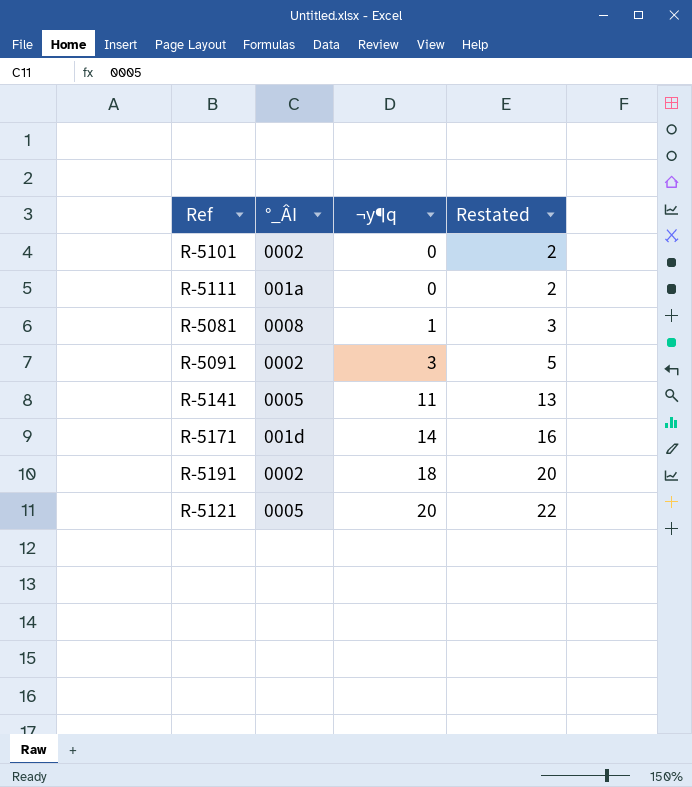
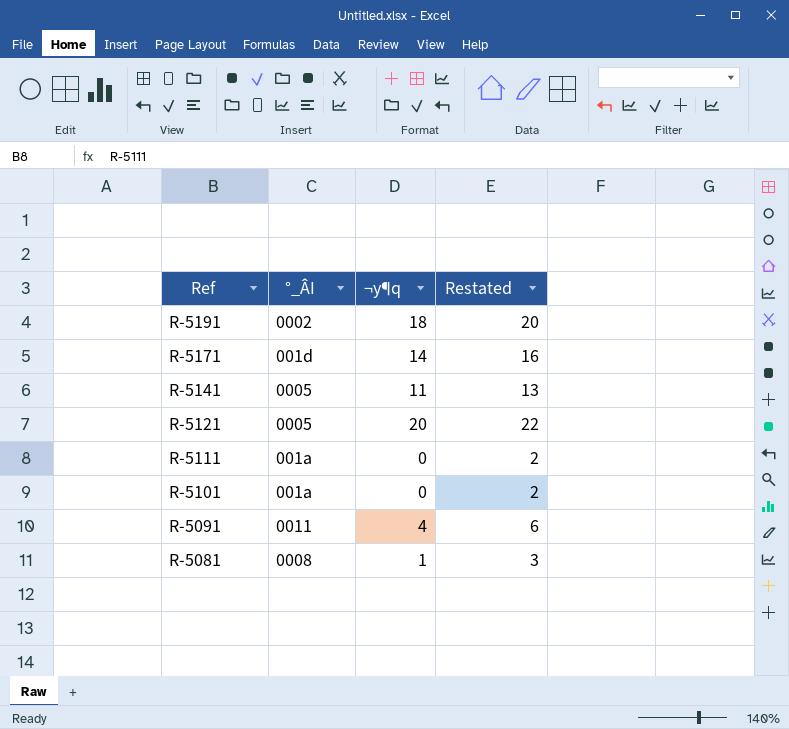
row order: ¬y¶q ascending -> Ref descending
R-5101 | °_ÂI: 0002 -> 001a
R-5091 | °_ÂI: 0002 -> 0011
R-5091 | ¬y¶q: 3 -> 4
R-5091 | Restated: 5 -> 6

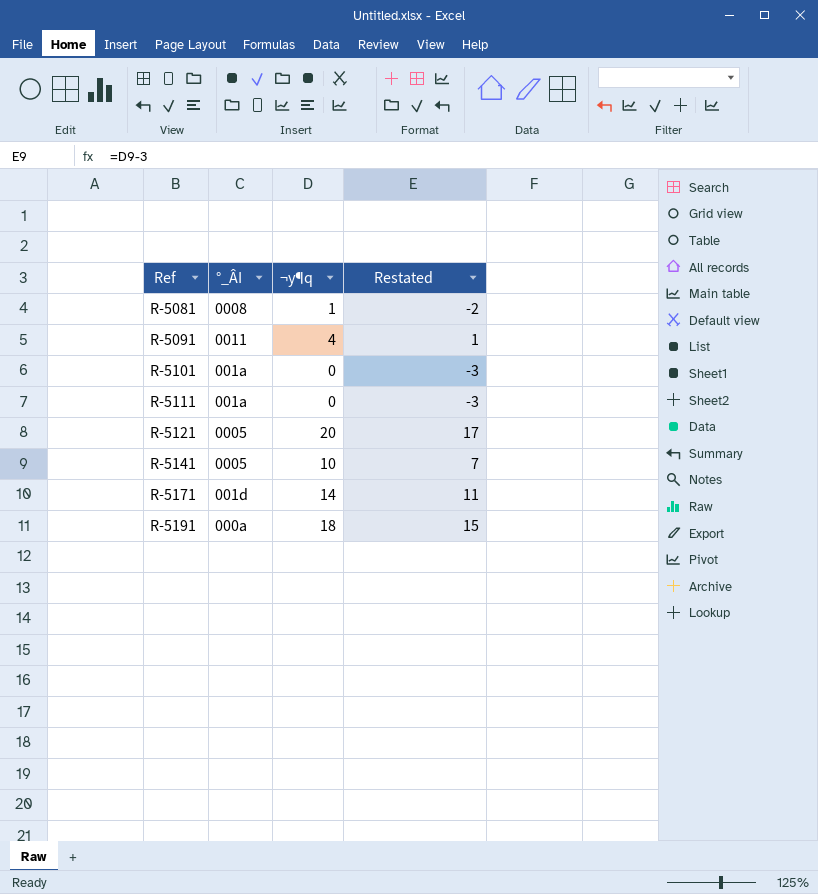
row order: Ref descending -> Ref ascending
column Restated | formula: [¬y¶q] + 2 -> [¬y¶q] - 3
R-5141 | ¬y¶q: 11 -> 10
R-5191 | °_ÂI: 0002 -> 000a

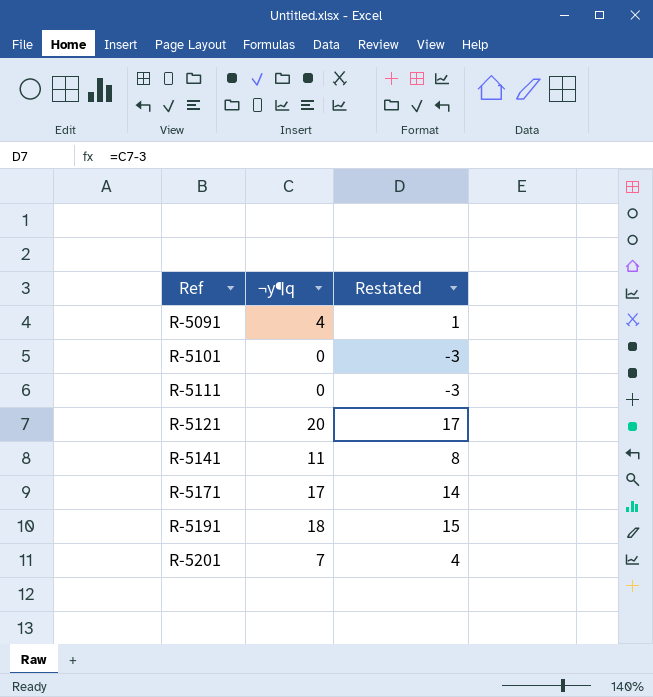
column °_ÂI | position: 2 -> none
row R-5081: 0008 | 1 | -2 -> none
R-5141 | ¬y¶q: 10 -> 11
R-5141 | Restated: 7 -> 8
R-5171 | ¬y¶q: 14 -> 17
R-5171 | Restated: 11 -> 14
row R-5201: none -> 7 | 4

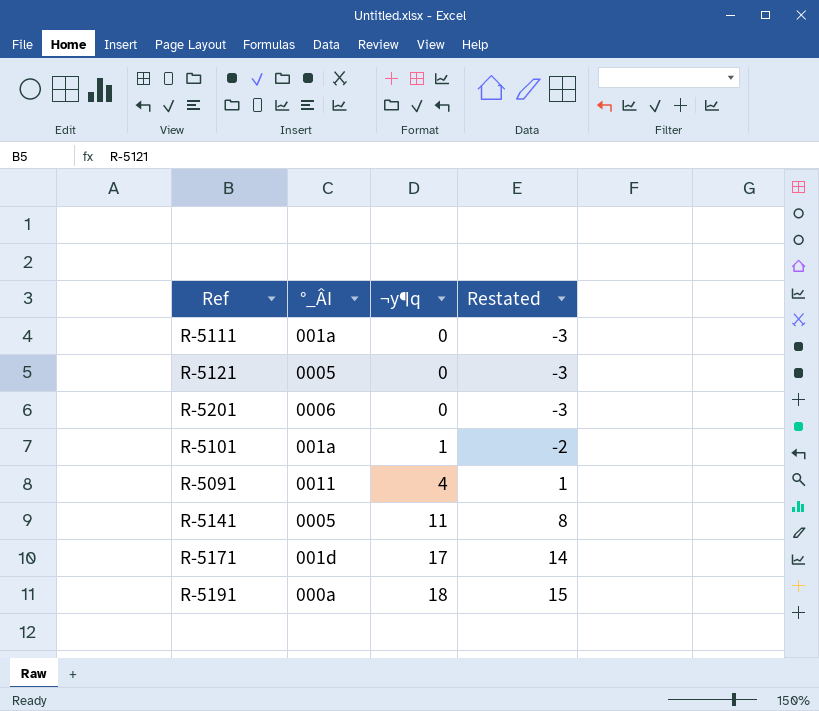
row order: Ref ascending -> ¬y¶q ascending
column °_ÂI | position: none -> 2
R-5121 | ¬y¶q: 20 -> 0
R-5121 | Restated: 17 -> -3
R-5201 | ¬y¶q: 7 -> 0
R-5201 | Restated: 4 -> -3
R-5101 | ¬y¶q: 0 -> 1
R-5101 | Restated: -3 -> -2

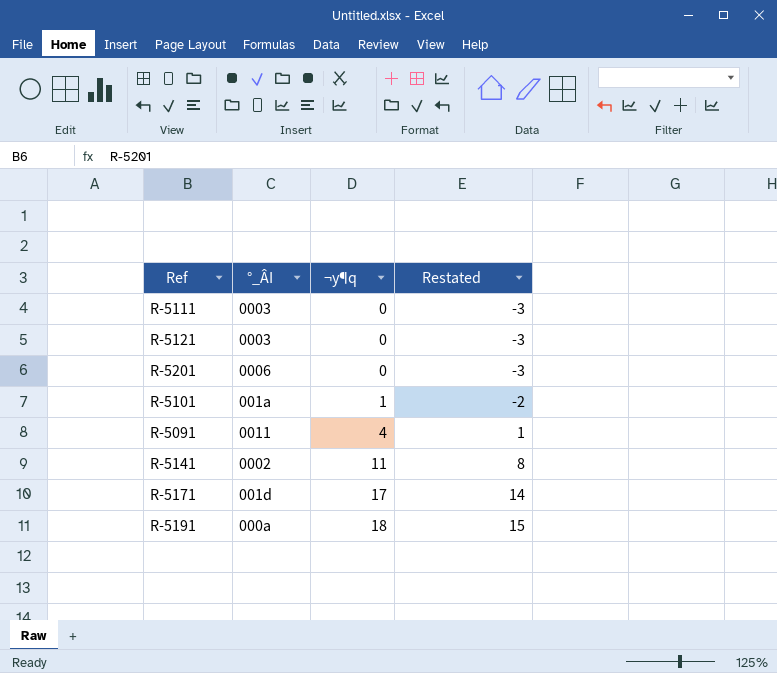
R-5111 | °_ÂI: 001a -> 0003
R-5121 | °_ÂI: 0005 -> 0003
R-5141 | °_ÂI: 0005 -> 0002

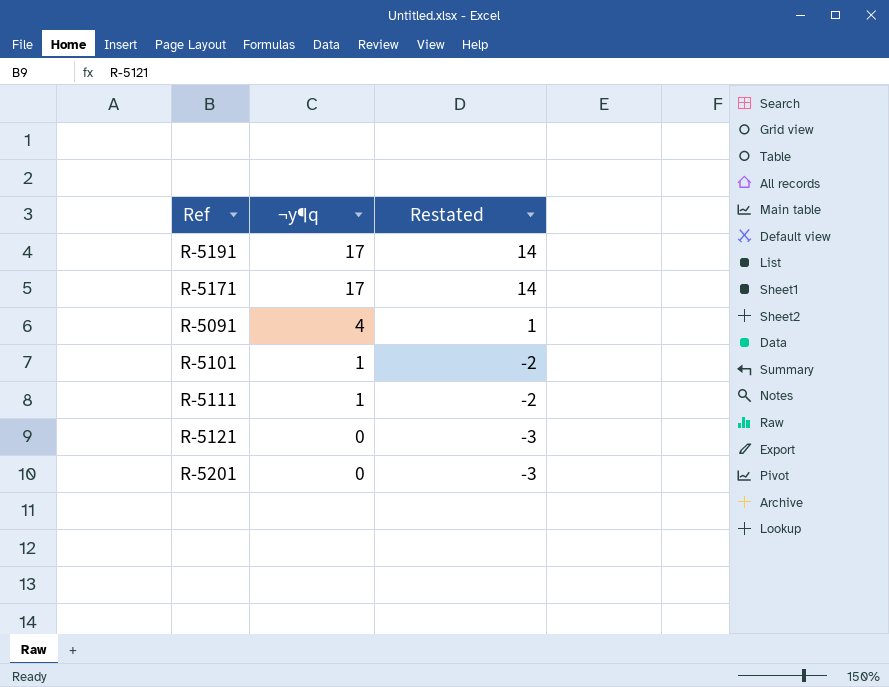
row order: ¬y¶q ascending -> ¬y¶q descending
column °_ÂI | position: 2 -> none
row R-5141: 0002 | 11 | 8 -> none
R-5191 | ¬y¶q: 18 -> 17
R-5191 | Restated: 15 -> 14
R-5111 | ¬y¶q: 0 -> 1
R-5111 | Restated: -3 -> -2

